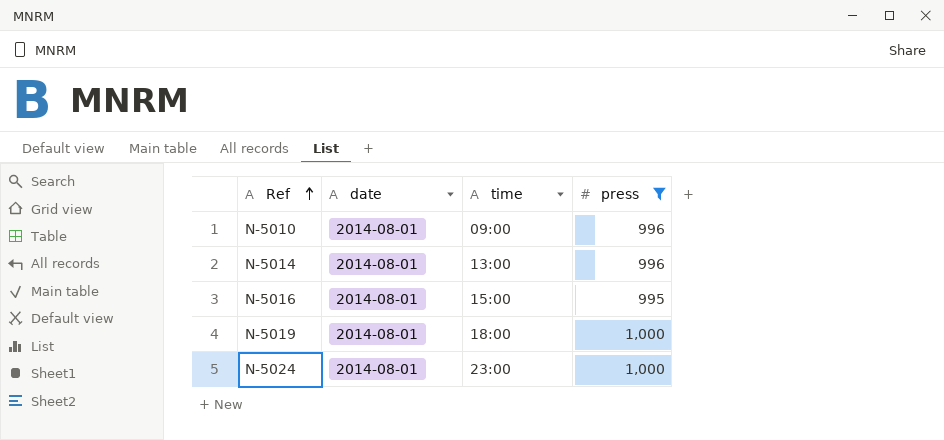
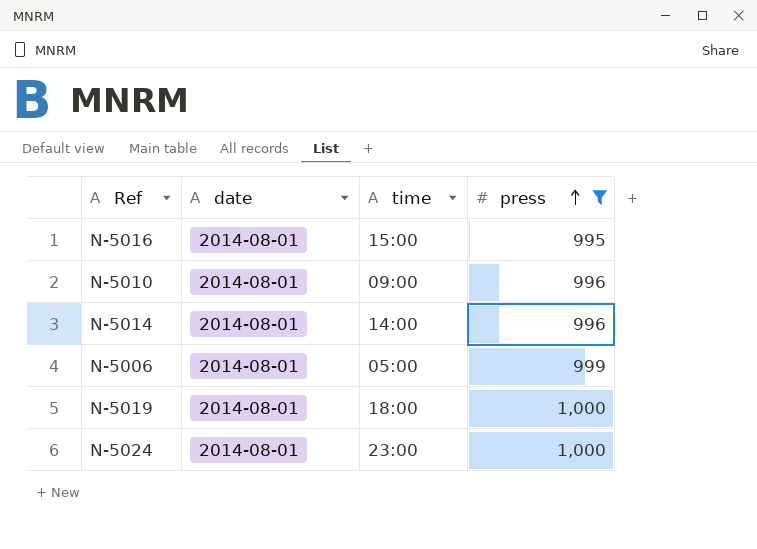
row order: Ref ascending -> press ascending
N-5014 | time: 13:00 -> 14:00
row N-5006: none -> 2014-08-01 | 05:00 | 999

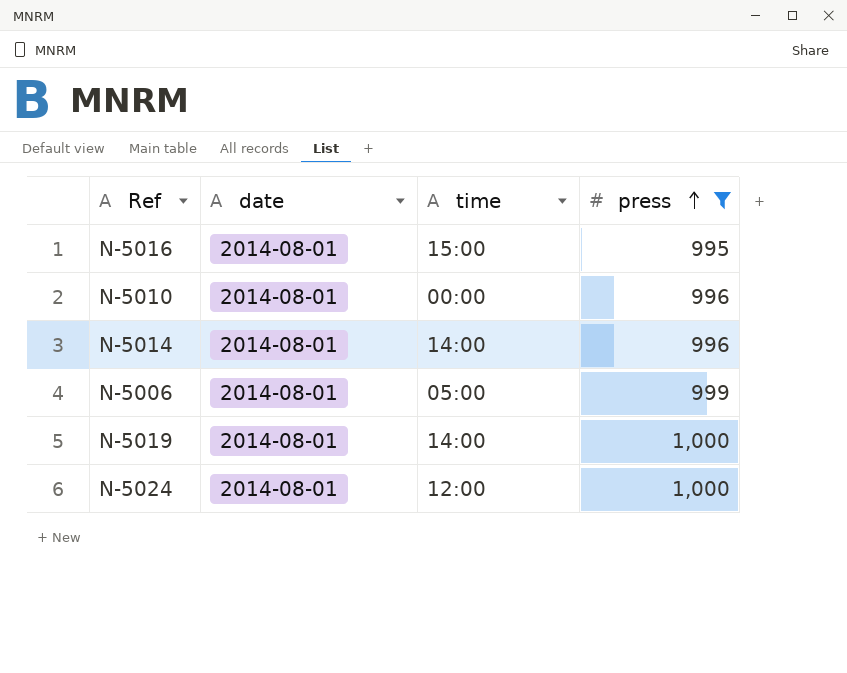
N-5010 | time: 09:00 -> 00:00
N-5019 | time: 18:00 -> 14:00
N-5024 | time: 23:00 -> 12:00

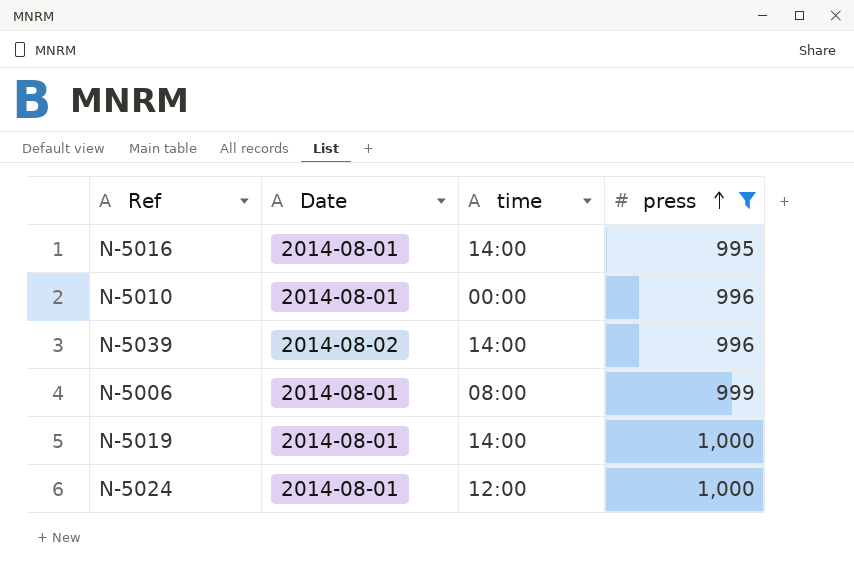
column name: date -> Date
row N-5014: 2014-08-01 | 14:00 | 996 -> none
N-5016 | time: 15:00 -> 14:00
row N-5039: none -> 2014-08-02 | 14:00 | 996
N-5006 | time: 05:00 -> 08:00

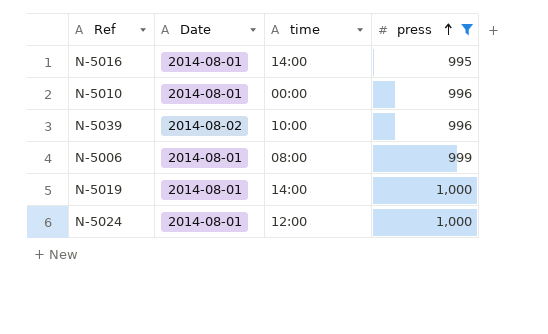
N-5039 | time: 14:00 -> 10:00

